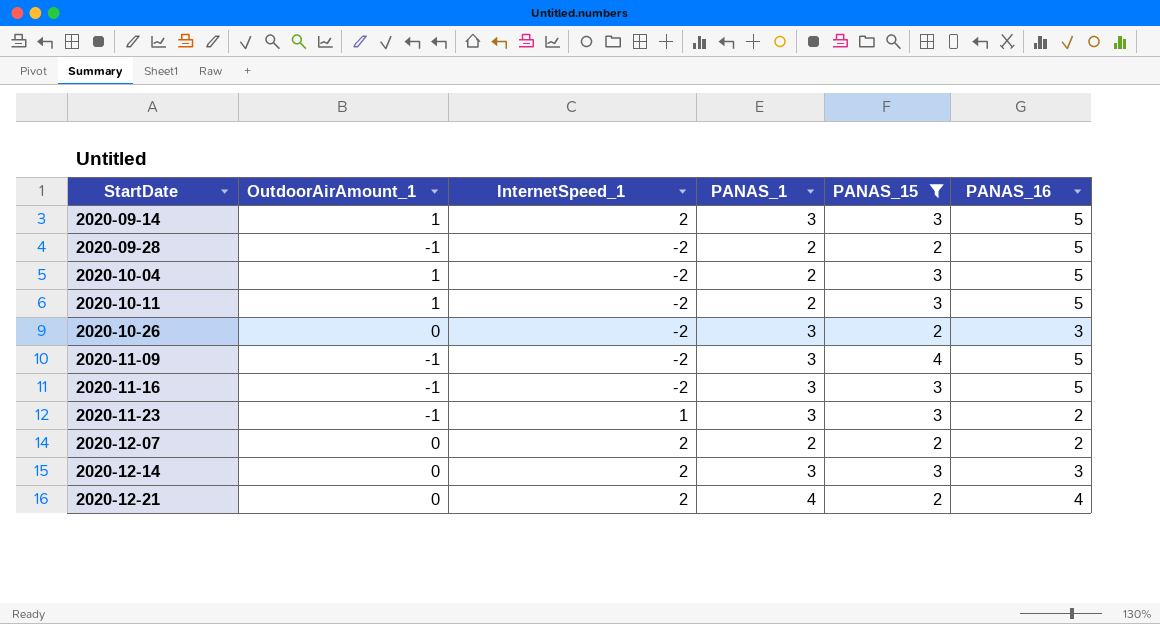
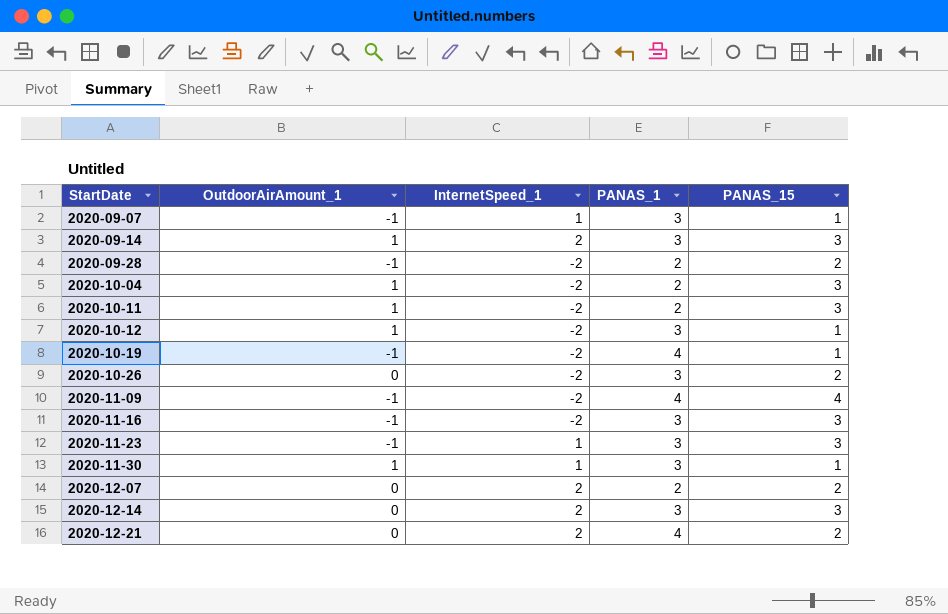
filter: PANAS_15 != 1 -> none
column PANAS_16 | position: 6 -> none
2020-11-09 | PANAS_1: 3 -> 4

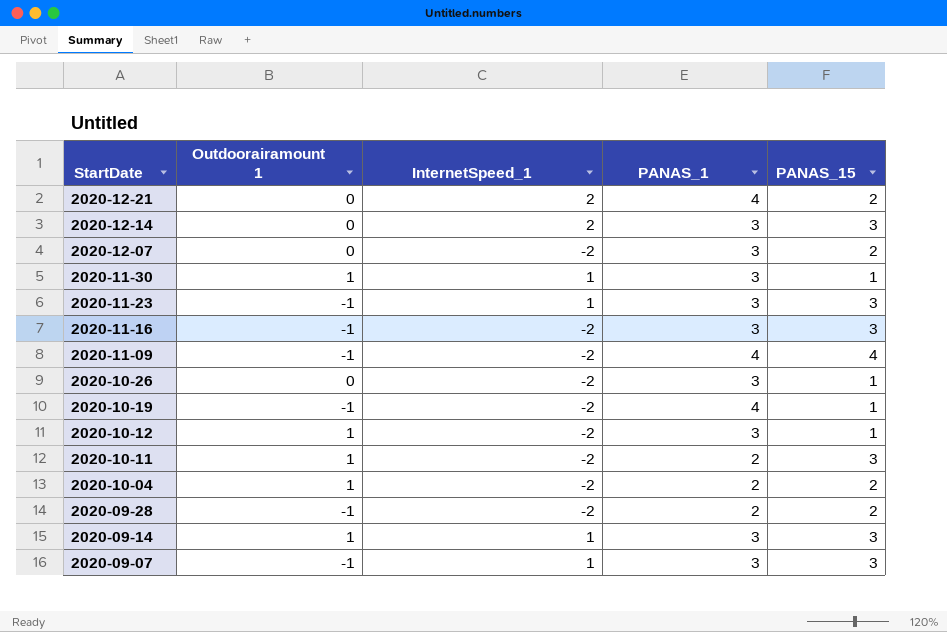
row order: StartDate ascending -> StartDate descending
column name: OutdoorAirAmount_1 -> Outdoorairamount 1
2020-12-07 | InternetSpeed_1: 2 -> -2
2020-12-07 | PANAS_1: 2 -> 3
2020-10-26 | PANAS_15: 2 -> 1
2020-10-04 | PANAS_15: 3 -> 2
2020-09-14 | InternetSpeed_1: 2 -> 1
2020-09-07 | PANAS_15: 1 -> 3

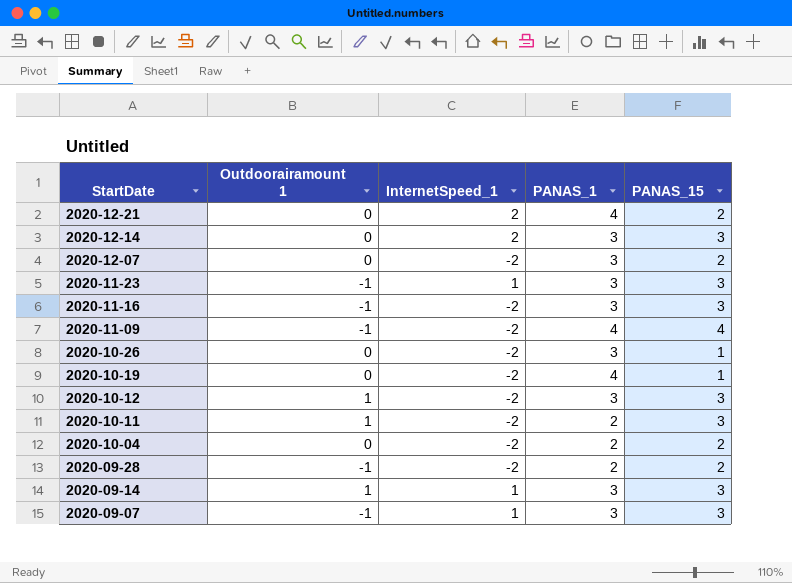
row 2020-11-30: 1 | 1 | 3 | 1 -> none
2020-10-19 | Outdoorairamount 1: -1 -> 0
2020-10-12 | PANAS_15: 1 -> 3
2020-10-04 | Outdoorairamount 1: 1 -> 0

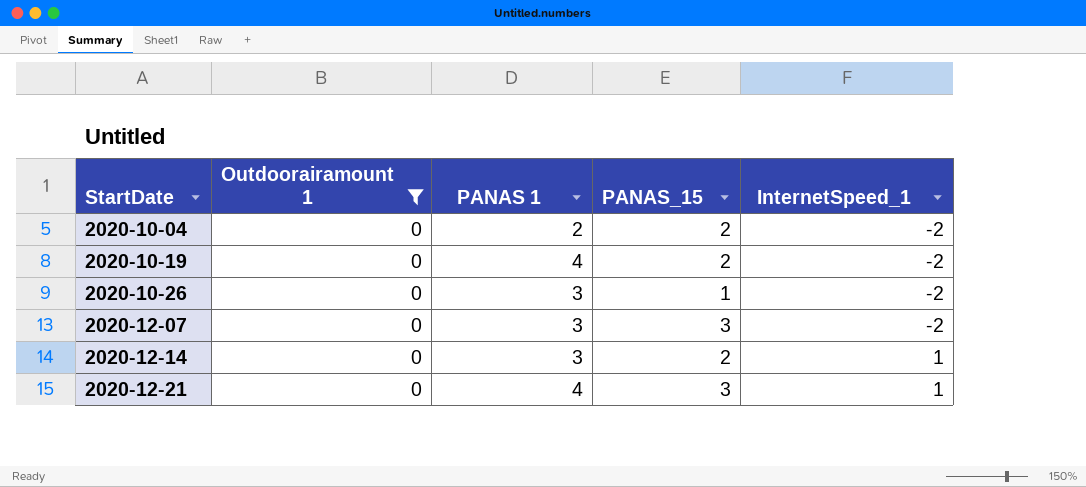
filter: none -> Outdoorairamount 1 = 0
row order: StartDate descending -> StartDate ascending
column name: PANAS_1 -> PANAS 1
column InternetSpeed_1 | position: 3 -> 5
2020-10-19 | PANAS_15: 1 -> 2
2020-12-07 | PANAS_15: 2 -> 3
2020-12-14 | PANAS_15: 3 -> 2
2020-12-14 | InternetSpeed_1: 2 -> 1
2020-12-21 | PANAS_15: 2 -> 3
2020-12-21 | InternetSpeed_1: 2 -> 1

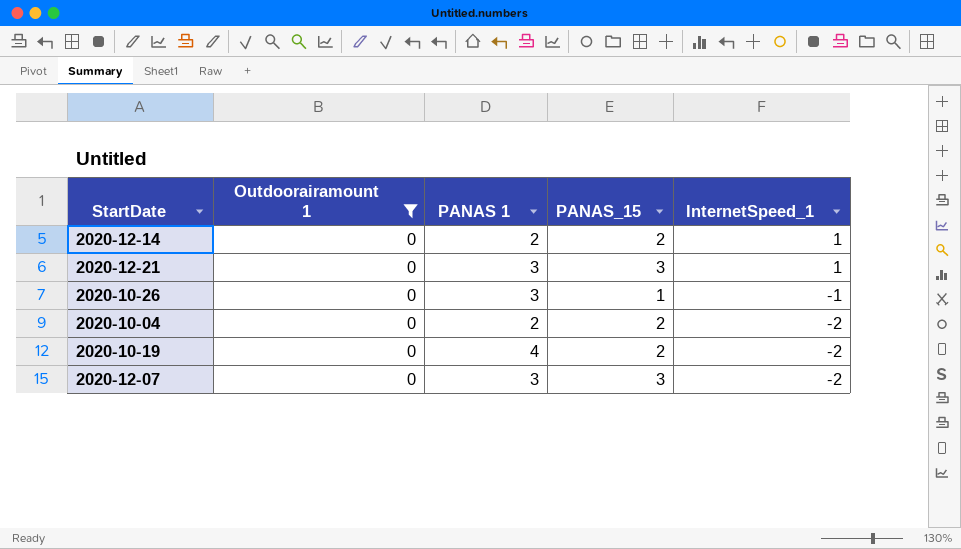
row order: StartDate ascending -> InternetSpeed_1 descending
2020-12-14 | PANAS 1: 3 -> 2
2020-12-21 | PANAS 1: 4 -> 3
2020-10-26 | InternetSpeed_1: -2 -> -1

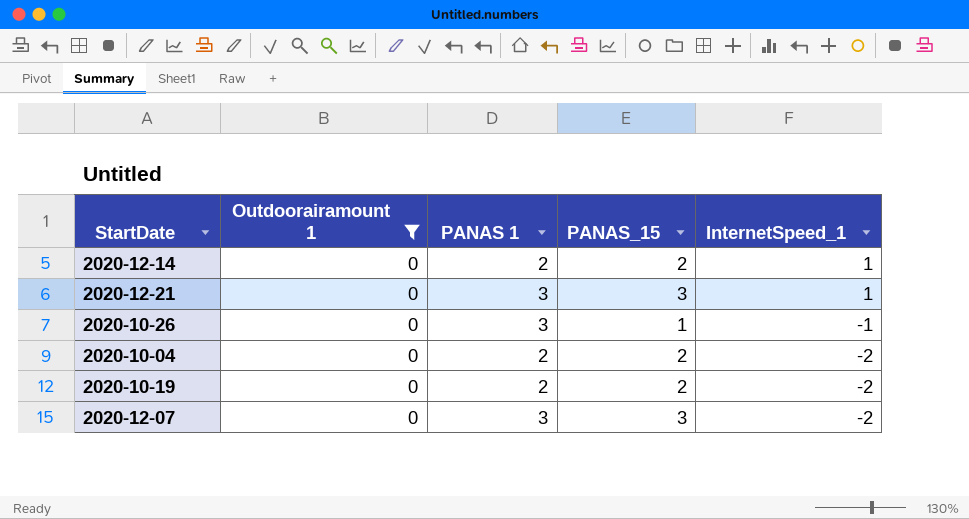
2020-10-19 | PANAS 1: 4 -> 2

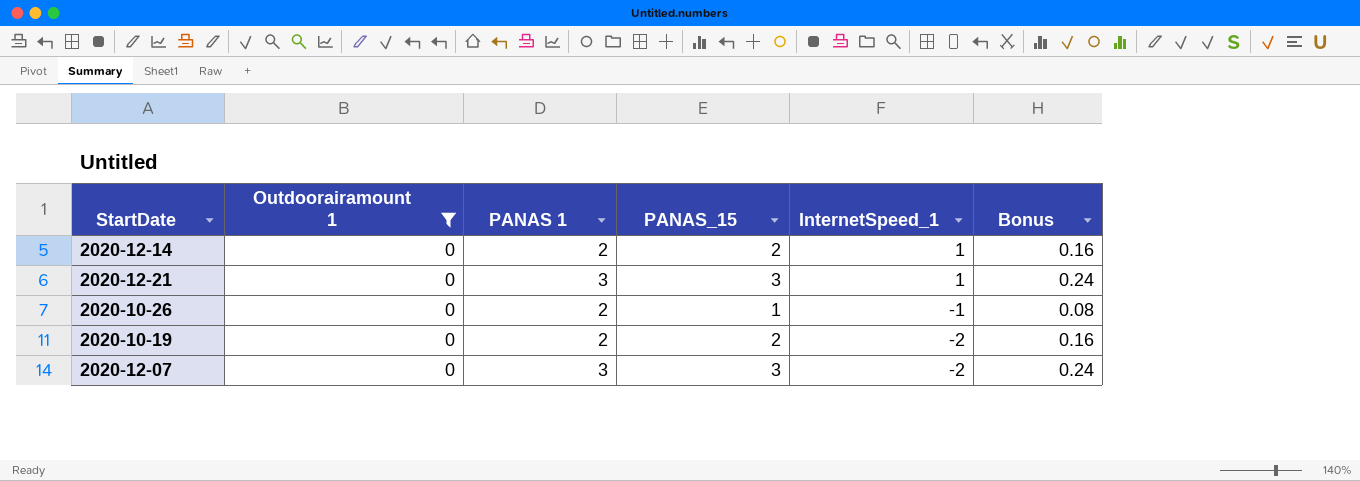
column Bonus | formula: none -> [PANAS_15] * 0.08
row 2020-10-04: 0 | 2 | 2 | -2 -> none
2020-10-26 | PANAS 1: 3 -> 2

